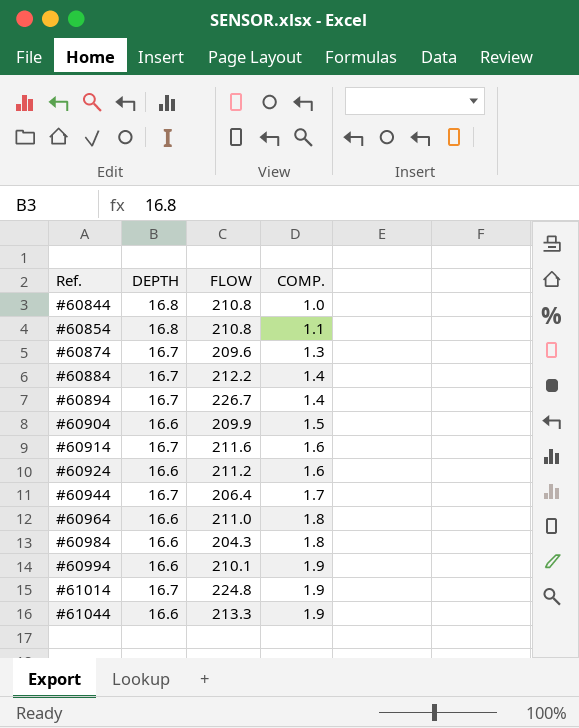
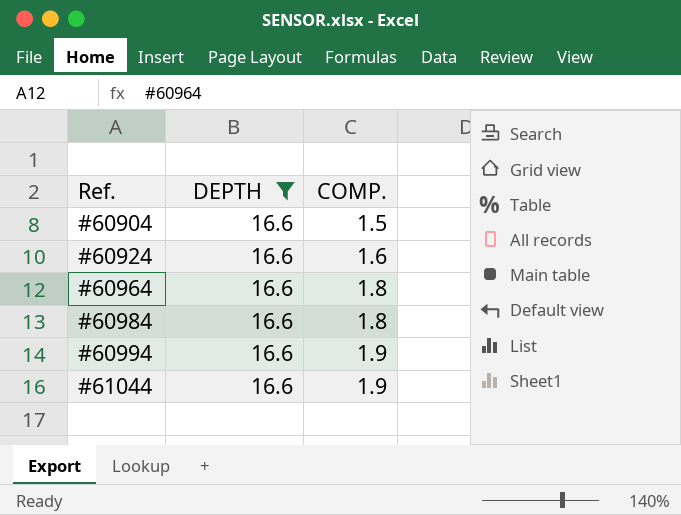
filter: none -> DEPTH = 16.6
column FLOW | position: 3 -> none

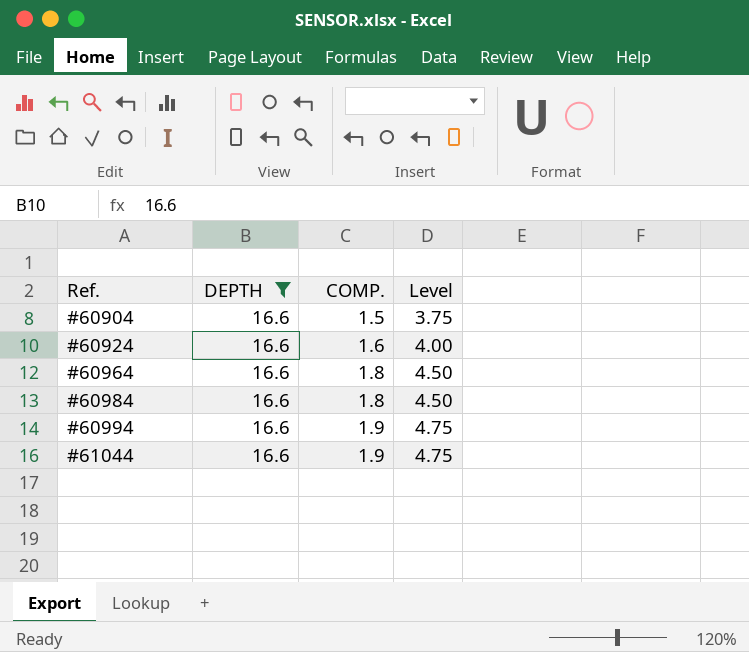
column Level | formula: none -> [COMP.] * 2.5

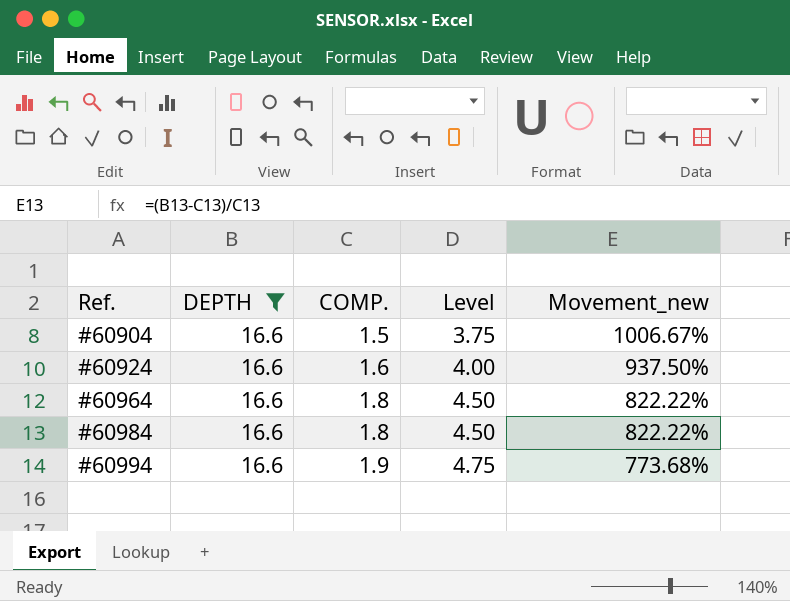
column Movement_new | formula: none -> ([DEPTH] - [COMP.]) / [COMP.]
row #61044: 16.6 | 1.9 | 4.75 -> none

